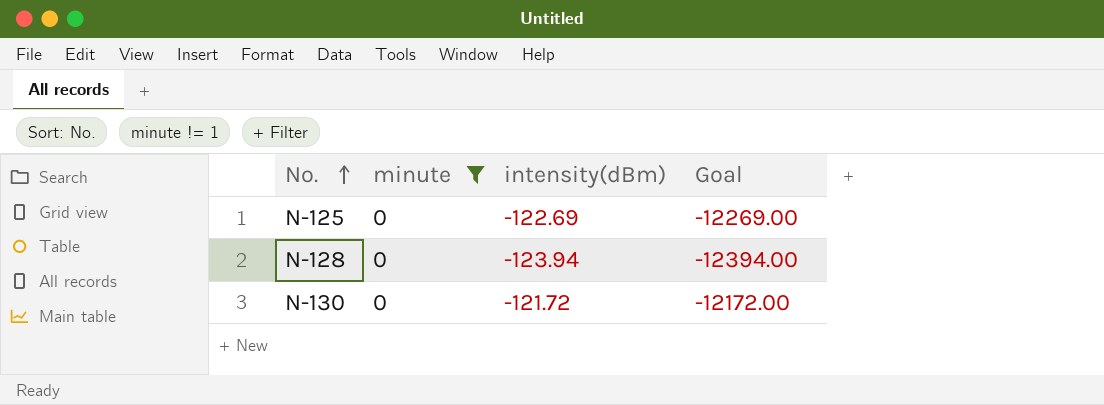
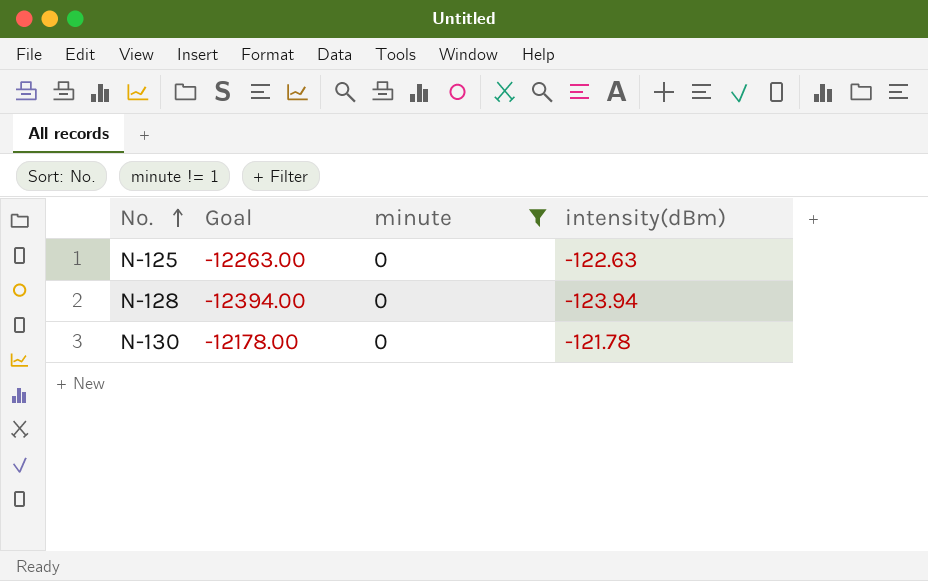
column Goal | position: 4 -> 2
N-125 | Goal: -12269.00 -> -12263.00
N-125 | intensity(dBm): -122.69 -> -122.63
N-130 | Goal: -12172.00 -> -12178.00
N-130 | intensity(dBm): -121.72 -> -121.78

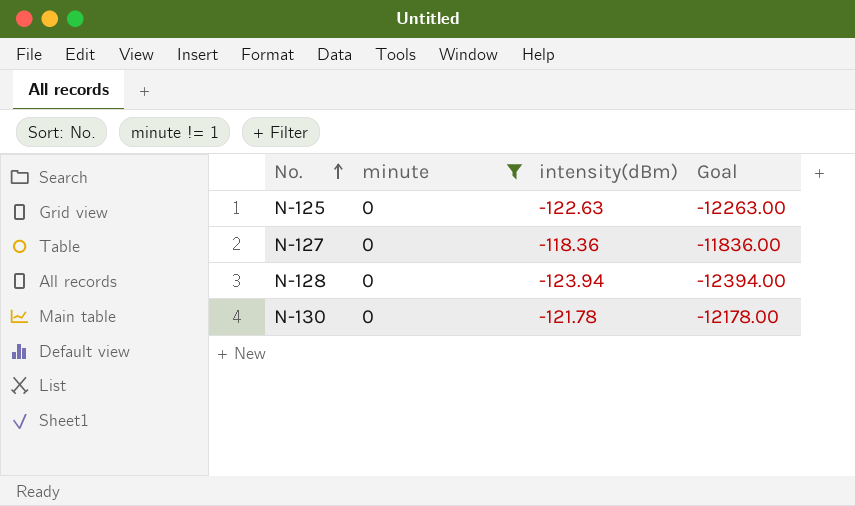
column Goal | position: 2 -> 4
row N-127: none -> 0 | -118.36 | -11836.00

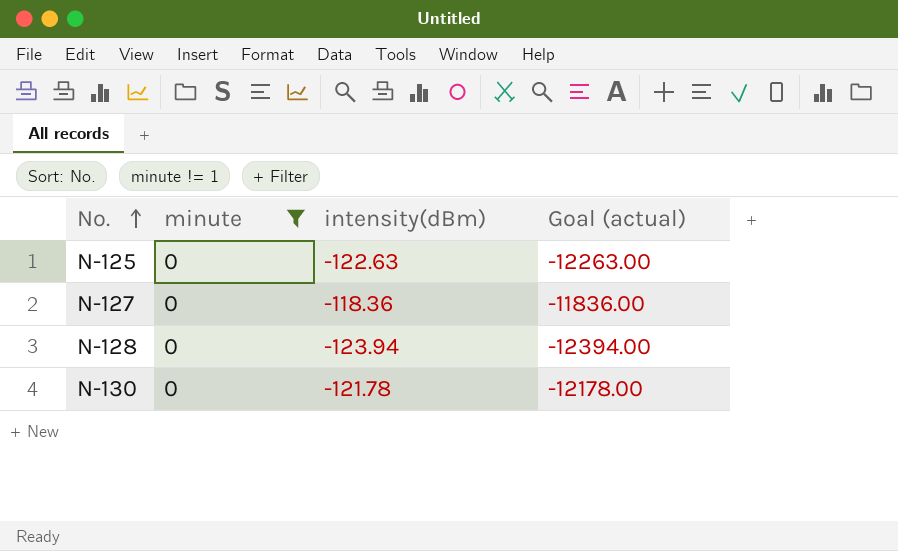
column name: Goal -> Goal (actual)

